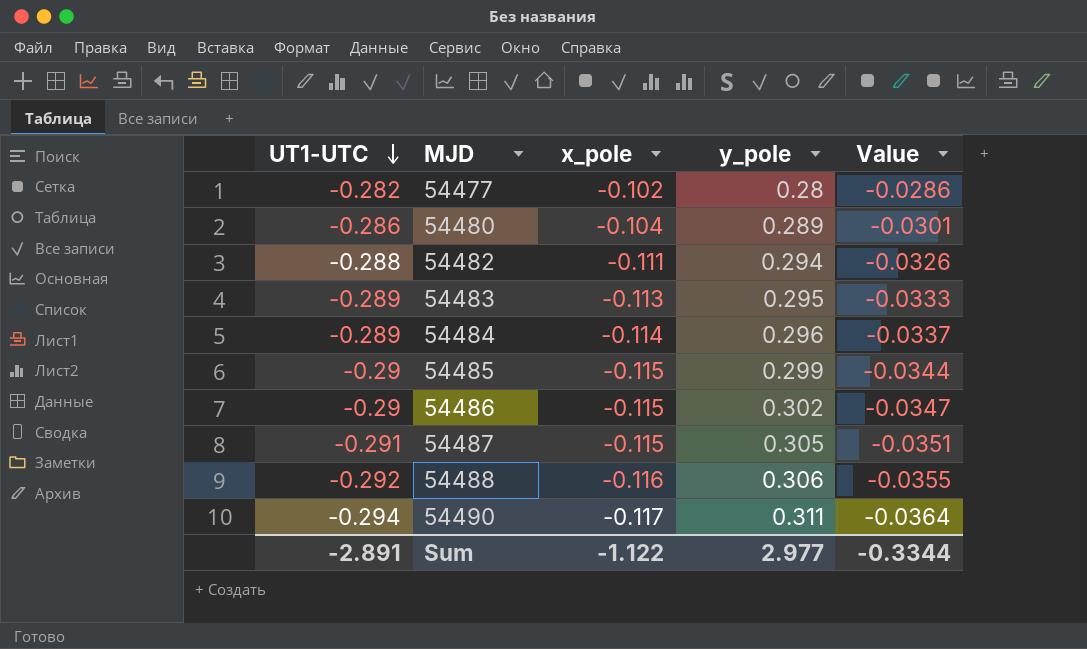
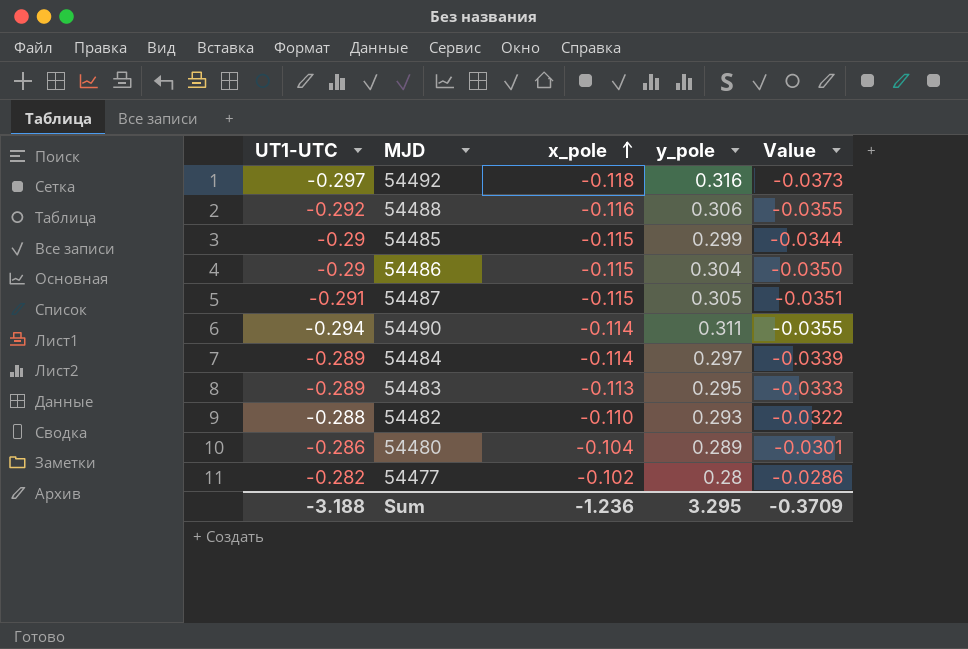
row order: UT1-UTC descending -> x_pole ascending
row 54492: none -> -0.297 | -0.118 | 0.316 | -0.0373
54486 | y_pole: 0.302 -> 0.304
54486 | Value: -0.0347 -> -0.0350
54490 | x_pole: -0.117 -> -0.114
54490 | Value: -0.0364 -> -0.0355
54484 | y_pole: 0.296 -> 0.297
54484 | Value: -0.0337 -> -0.0339
54482 | x_pole: -0.111 -> -0.110
54482 | y_pole: 0.294 -> 0.293
54482 | Value: -0.0326 -> -0.0322
Sum | UT1-UTC: -2.891 -> -3.188
Sum | x_pole: -1.122 -> -1.236
Sum | y_pole: 2.977 -> 3.295
Sum | Value: -0.3344 -> -0.3709

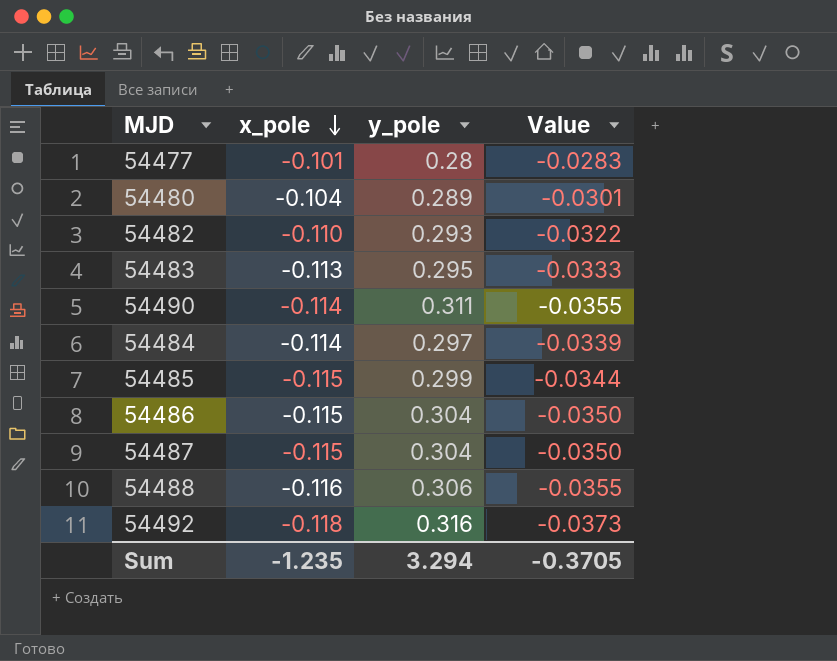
row order: x_pole ascending -> x_pole descending
column UT1-UTC | position: 1 -> none
54477 | x_pole: -0.102 -> -0.101
54477 | Value: -0.0286 -> -0.0283
54487 | y_pole: 0.305 -> 0.304
54487 | Value: -0.0351 -> -0.0350
Sum | x_pole: -1.236 -> -1.235
Sum | y_pole: 3.295 -> 3.294
Sum | Value: -0.3709 -> -0.3705

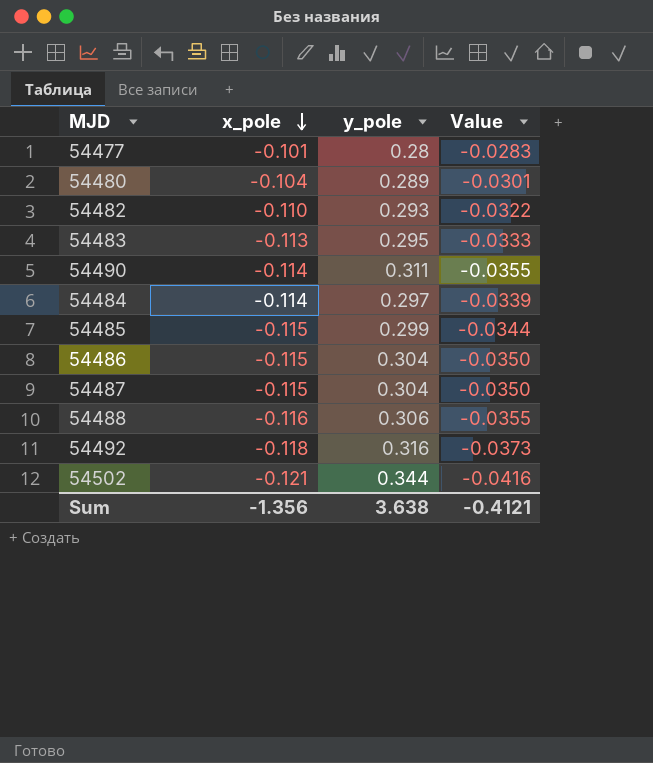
row 54502: none -> -0.121 | 0.344 | -0.0416
Sum | x_pole: -1.235 -> -1.356
Sum | y_pole: 3.294 -> 3.638
Sum | Value: -0.3705 -> -0.4121

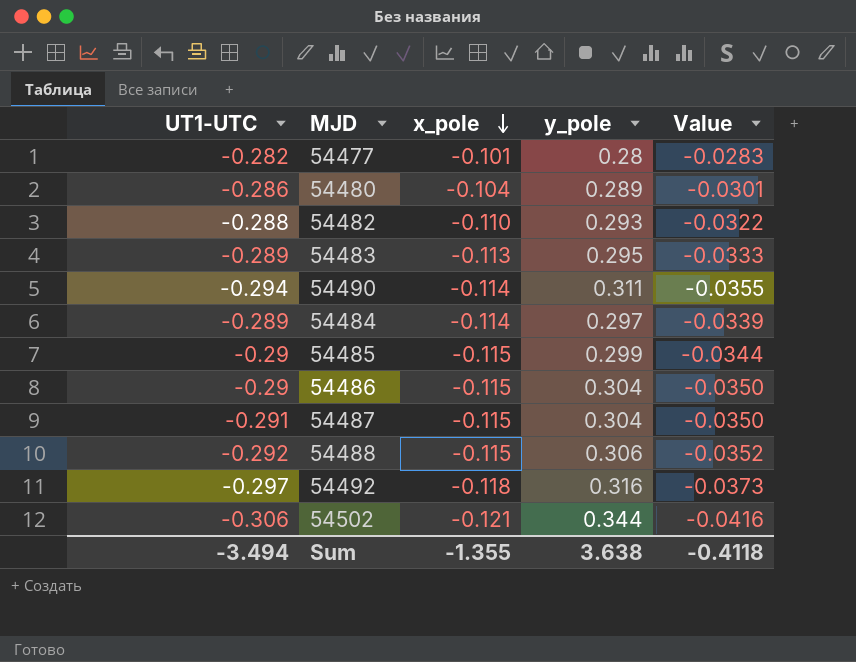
column UT1-UTC | position: none -> 1
54488 | x_pole: -0.116 -> -0.115
54488 | Value: -0.0355 -> -0.0352
Sum | x_pole: -1.356 -> -1.355
Sum | Value: -0.4121 -> -0.4118

